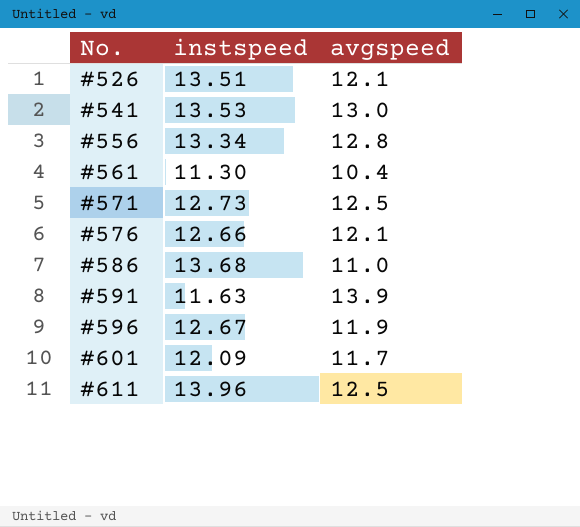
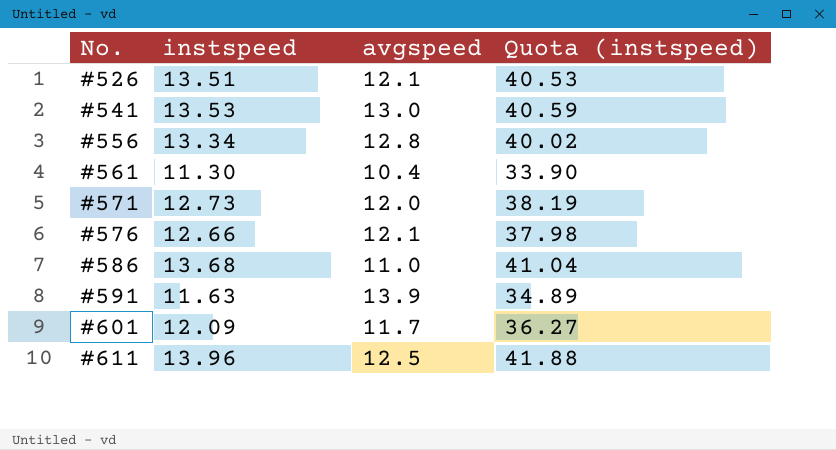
column Quota (instspeed) | formula: none -> [instspeed] * 3
row #596: 12.67 | 11.9 -> none
#571 | avgspeed: 12.5 -> 12.0

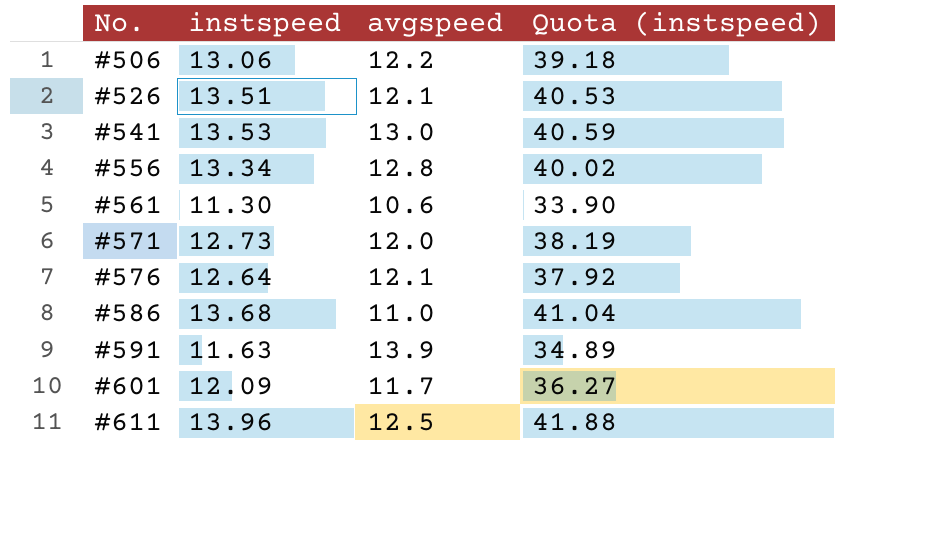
row #506: none -> 13.06 | 12.2 | 39.18
#561 | avgspeed: 10.4 -> 10.6
#576 | instspeed: 12.66 -> 12.64
#576 | Quota (instspeed): 37.98 -> 37.92

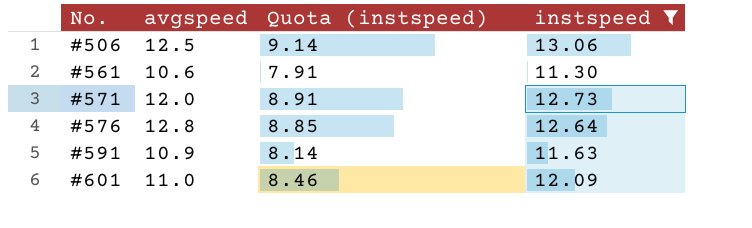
filter: none -> instspeed <= 13.06
column Quota (instspeed) | formula: [instspeed] * 3 -> [instspeed] * 0.7
column instspeed | position: 2 -> 4
#506 | avgspeed: 12.2 -> 12.5
#576 | avgspeed: 12.1 -> 12.8
#591 | avgspeed: 13.9 -> 10.9
#601 | avgspeed: 11.7 -> 11.0

